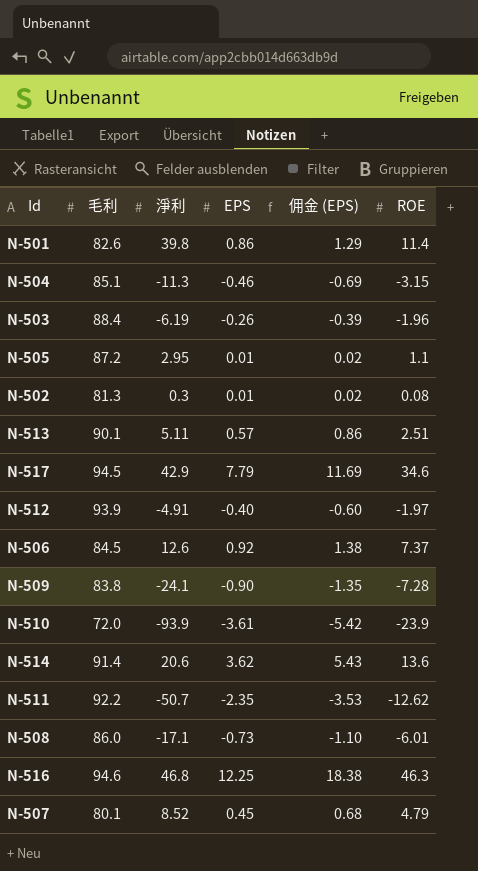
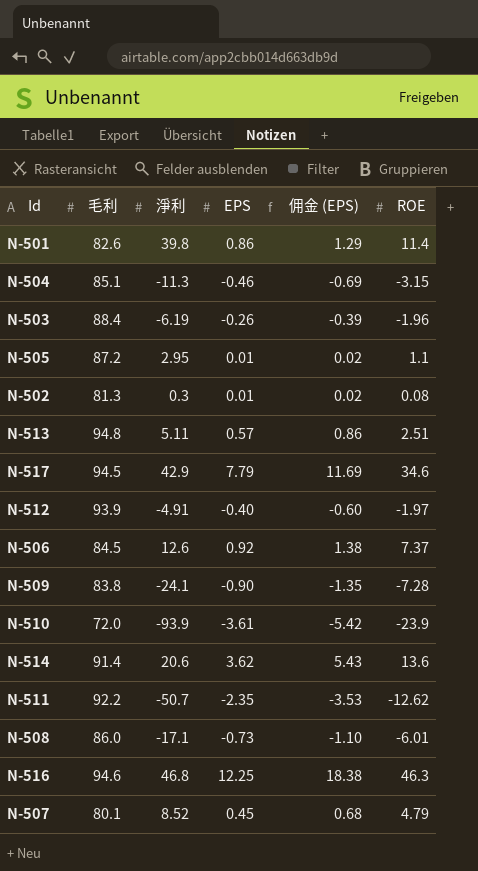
N-513 | 毛利: 90.1 -> 94.8

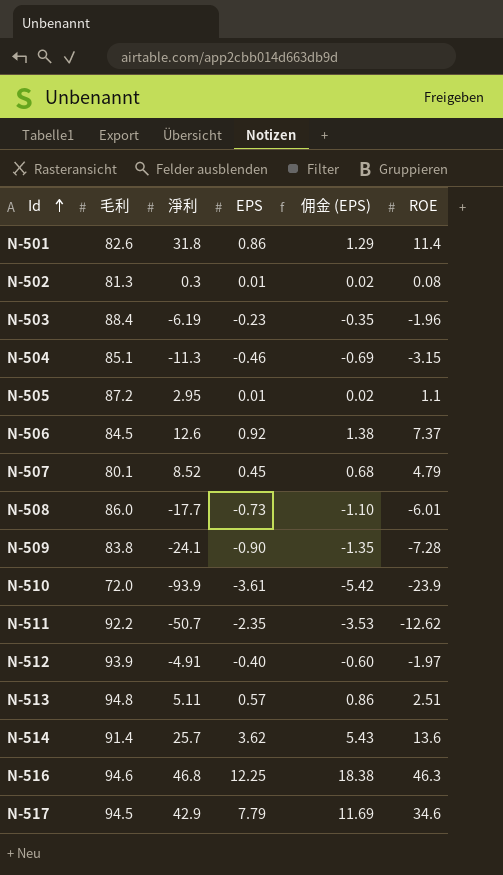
row order: none -> Id ascending
N-501 | 淨利: 39.8 -> 31.8
N-503 | EPS: -0.26 -> -0.23
N-503 | 佣金 (EPS): -0.39 -> -0.35
N-508 | 淨利: -17.1 -> -17.7
N-514 | 淨利: 20.6 -> 25.7

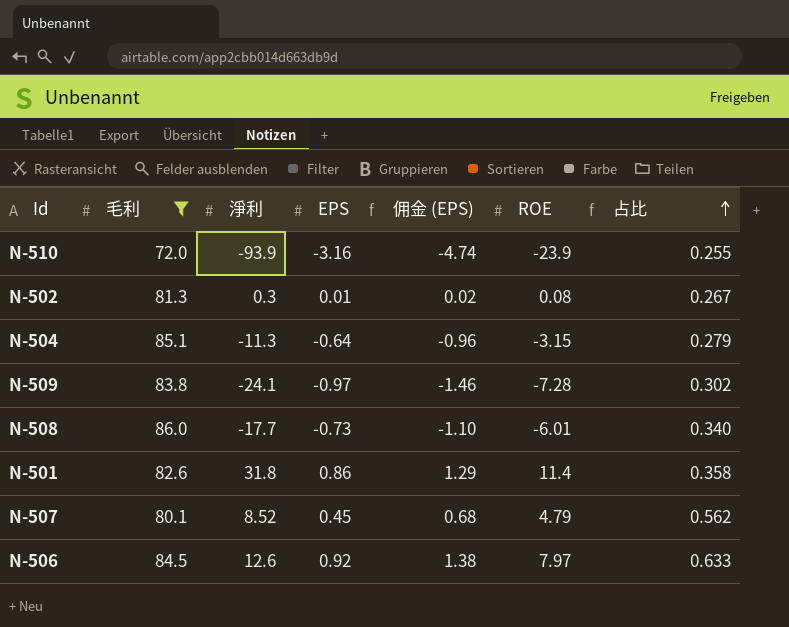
filter: none -> 毛利 <= 86.0
row order: Id ascending -> 占比 ascending
column 占比 | formula: none -> [ROE] / [淨利]
N-510 | EPS: -3.61 -> -3.16
N-510 | 佣金 (EPS): -5.42 -> -4.74
N-504 | EPS: -0.46 -> -0.64
N-504 | 佣金 (EPS): -0.69 -> -0.96
N-509 | EPS: -0.90 -> -0.97
N-509 | 佣金 (EPS): -1.35 -> -1.46
N-506 | ROE: 7.37 -> 7.97

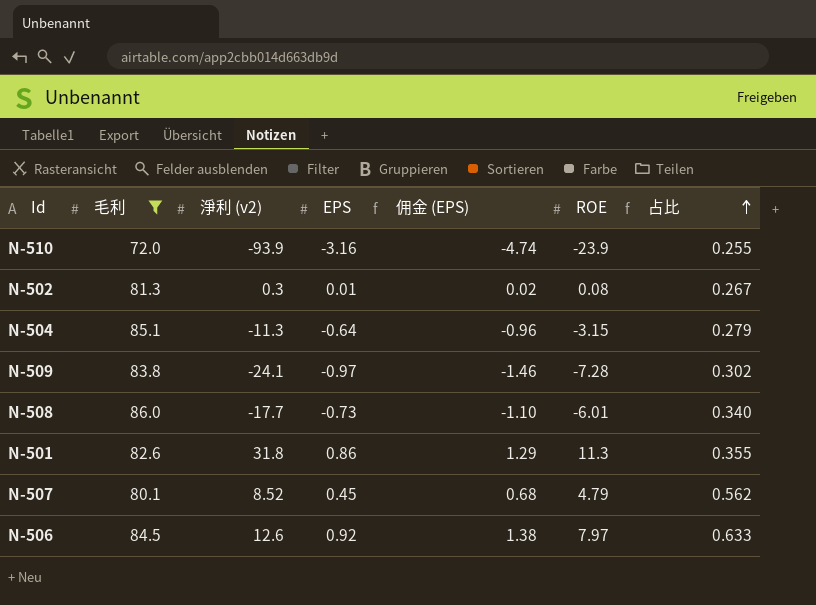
column name: 淨利 -> 淨利 (v2)
N-501 | ROE: 11.4 -> 11.3
N-501 | 占比: 0.358 -> 0.355

